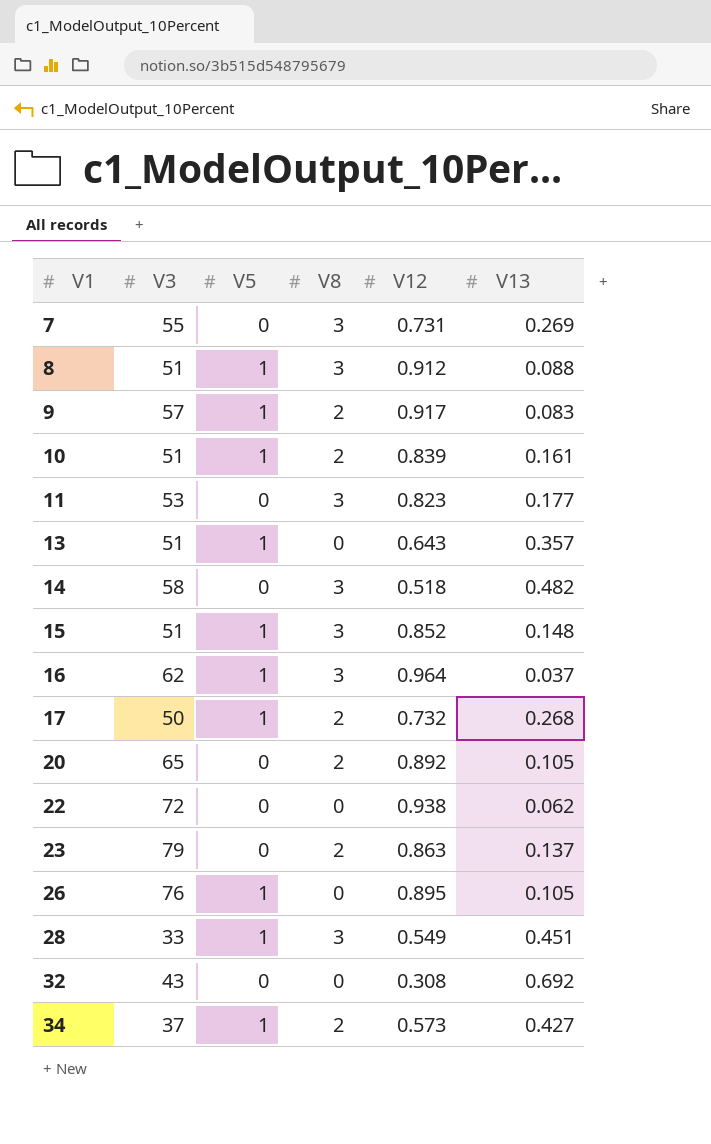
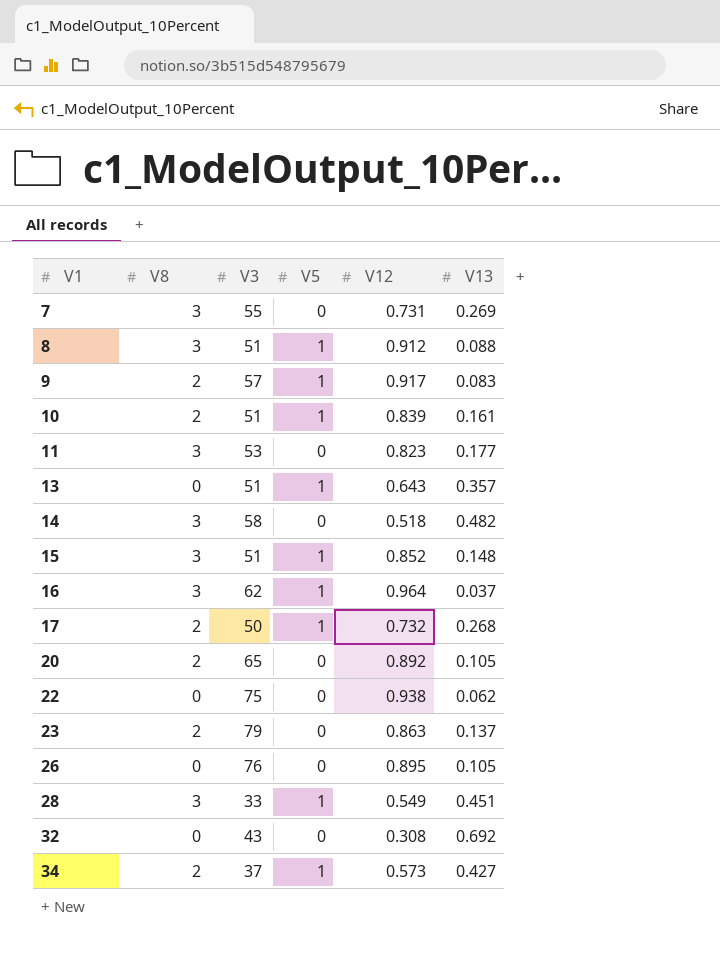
column V8 | position: 4 -> 2
22 | V3: 72 -> 75
26 | V5: 1 -> 0

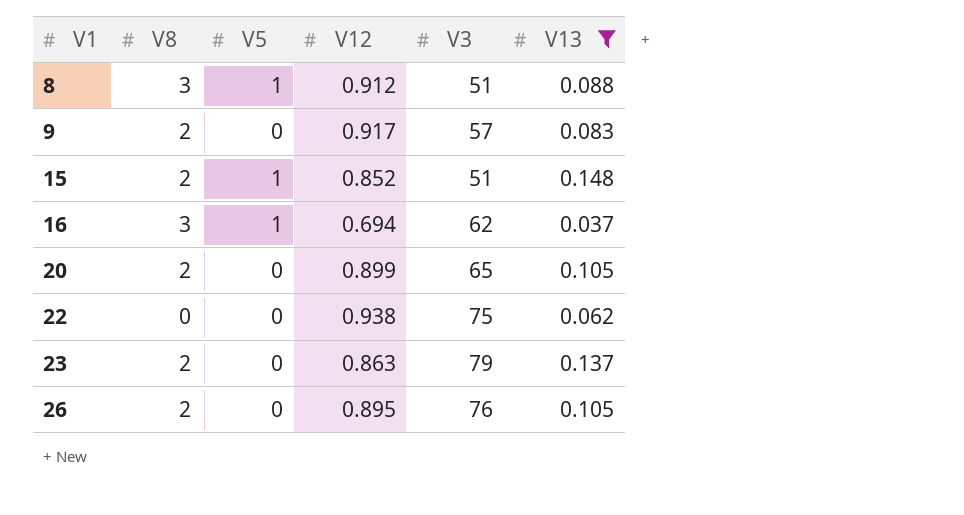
filter: none -> V13 <= 0.148
column V3 | position: 3 -> 5
9 | V5: 1 -> 0
15 | V8: 3 -> 2
16 | V12: 0.964 -> 0.694
20 | V12: 0.892 -> 0.899
26 | V8: 0 -> 2

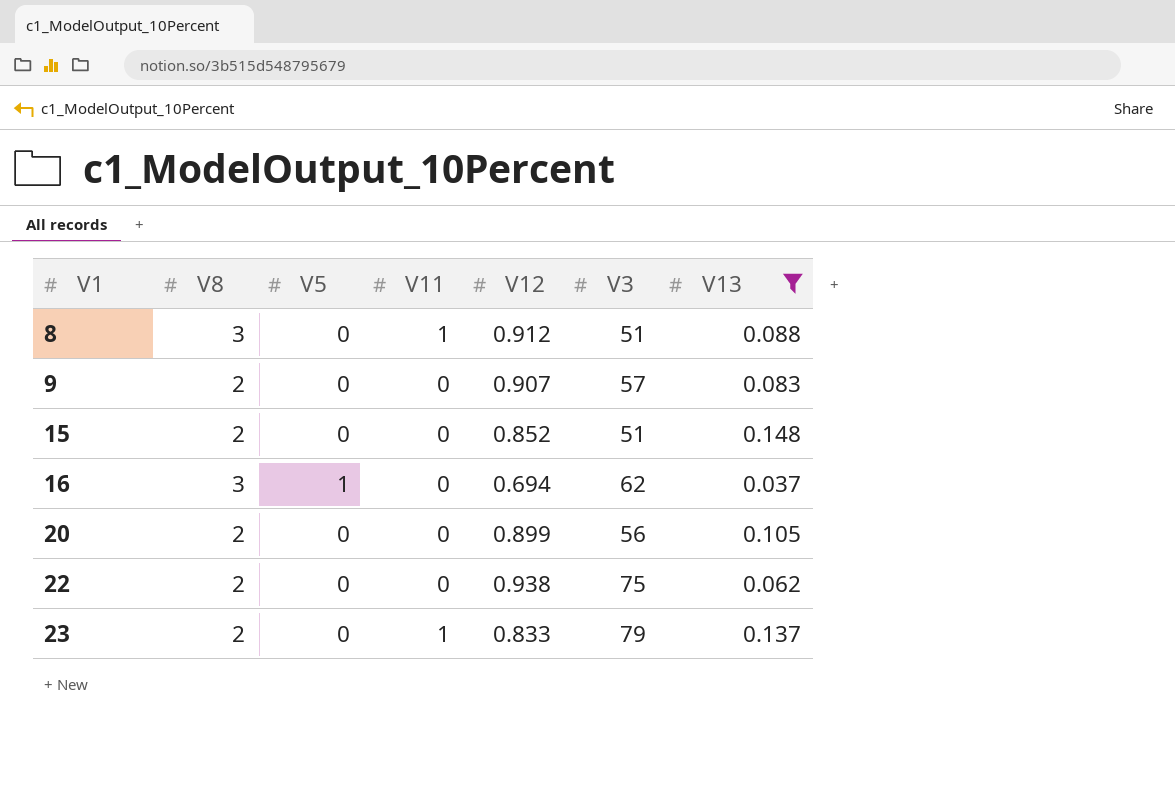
column V11 | position: none -> 4
row 26: 2 | 0 | 0.895 | 76 | 0.105 -> none
8 | V5: 1 -> 0
9 | V12: 0.917 -> 0.907
15 | V5: 1 -> 0
20 | V3: 65 -> 56
22 | V8: 0 -> 2
23 | V12: 0.863 -> 0.833

